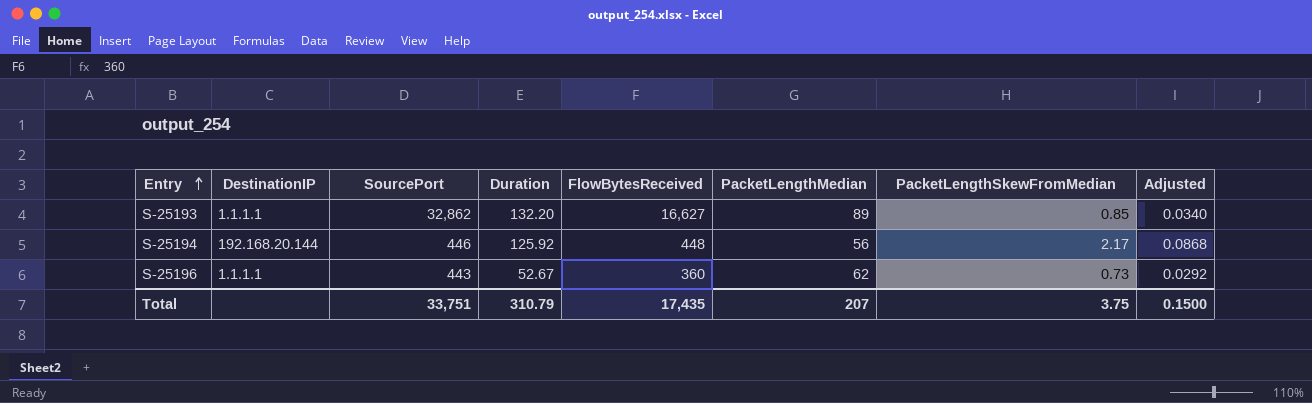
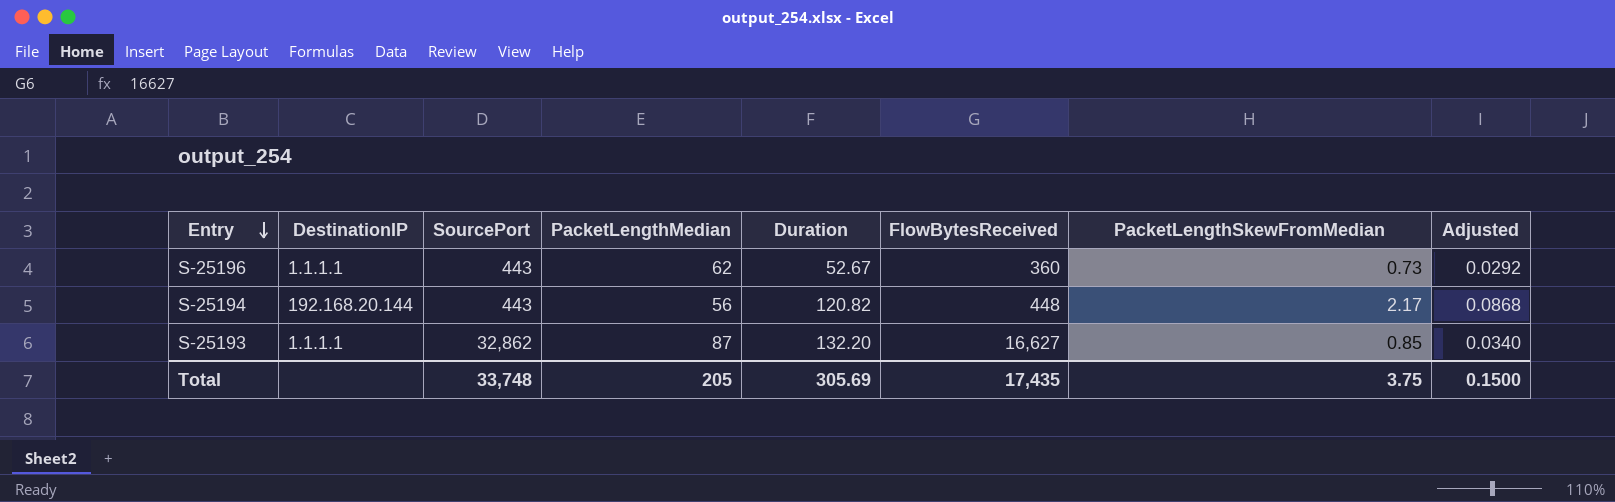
row order: Entry ascending -> Entry descending
column PacketLengthMedian | position: 6 -> 4
S-25194 | SourcePort: 446 -> 443
S-25194 | Duration: 125.92 -> 120.82
S-25193 | PacketLengthMedian: 89 -> 87
Total | SourcePort: 33,751 -> 33,748
Total | PacketLengthMedian: 207 -> 205
Total | Duration: 310.79 -> 305.69

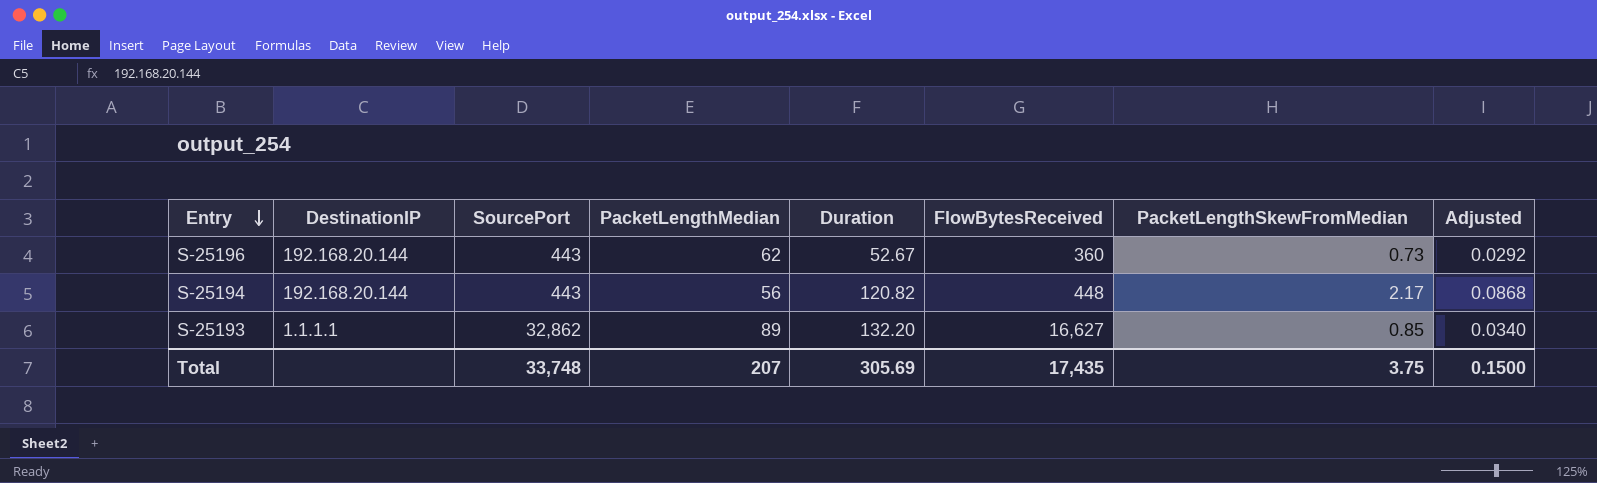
S-25196 | DestinationIP: 1.1.1.1 -> 192.168.20.144
S-25193 | PacketLengthMedian: 87 -> 89
Total | PacketLengthMedian: 205 -> 207

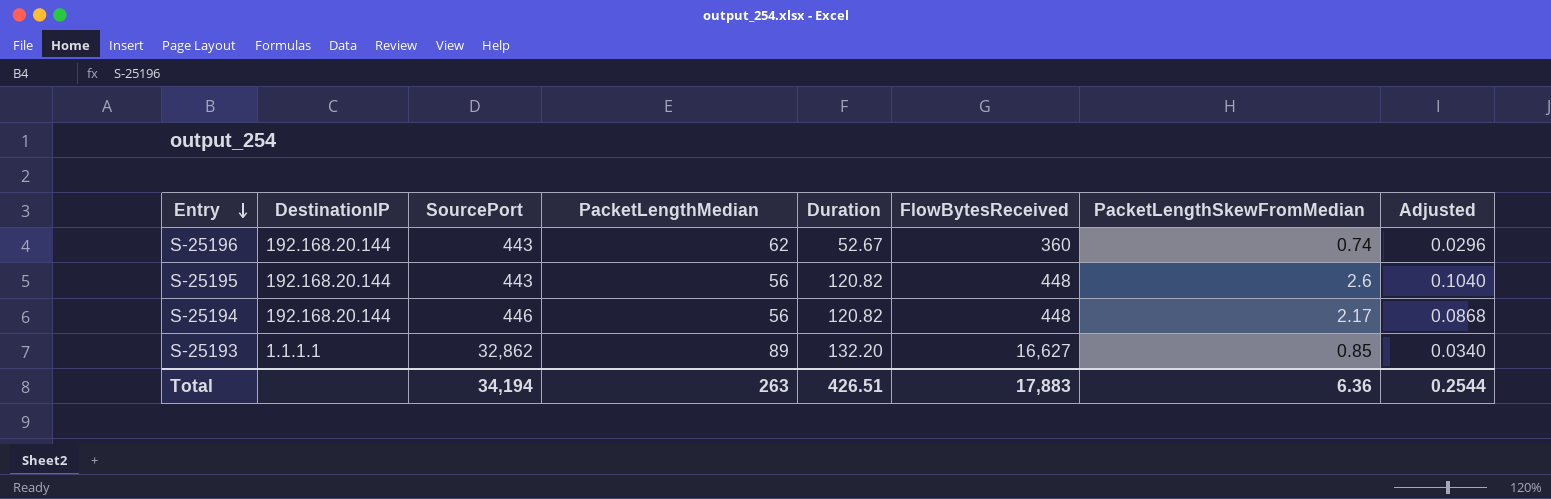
S-25196 | PacketLengthSkewFromMedian: 0.73 -> 0.74
S-25196 | Adjusted: 0.0292 -> 0.0296
row S-25195: none -> 192.168.20.144 | 443 | 56 | 120.82 | 448 | 2.6 | 0.1040
S-25194 | SourcePort: 443 -> 446
Total | SourcePort: 33,748 -> 34,194
Total | PacketLengthMedian: 207 -> 263
Total | Duration: 305.69 -> 426.51
Total | FlowBytesReceived: 17,435 -> 17,883
Total | PacketLengthSkewFromMedian: 3.75 -> 6.36
Total | Adjusted: 0.1500 -> 0.2544

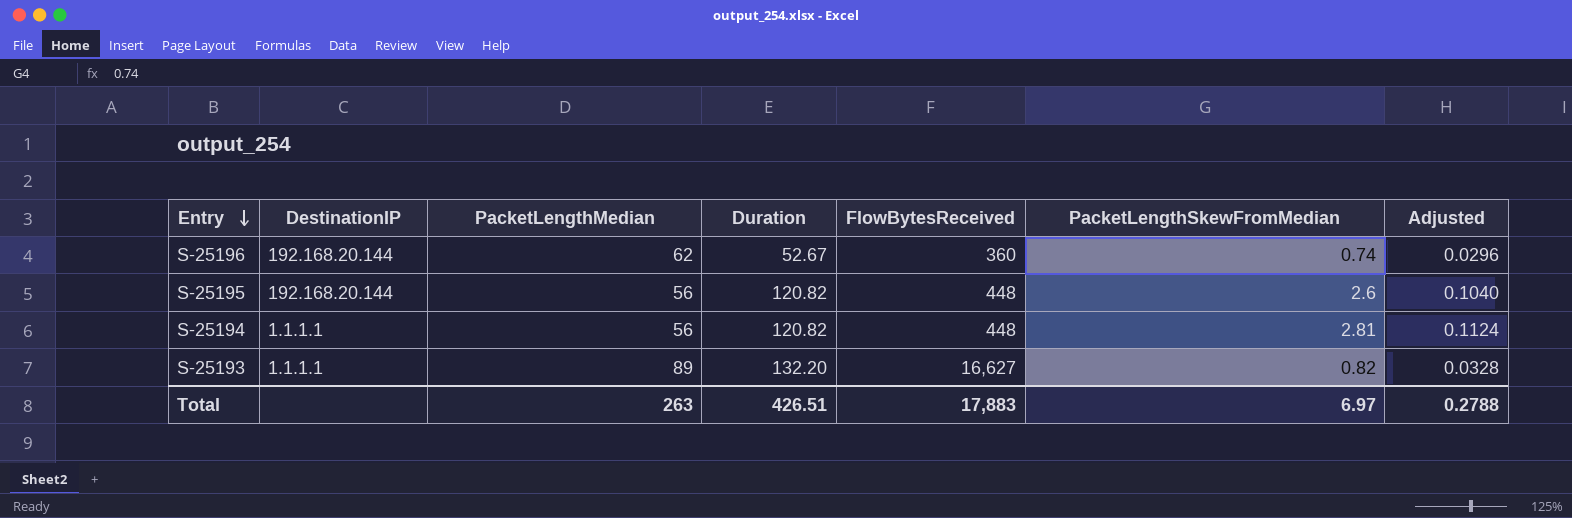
column SourcePort | position: 3 -> none
S-25194 | DestinationIP: 192.168.20.144 -> 1.1.1.1
S-25194 | PacketLengthSkewFromMedian: 2.17 -> 2.81
S-25194 | Adjusted: 0.0868 -> 0.1124
S-25193 | PacketLengthSkewFromMedian: 0.85 -> 0.82
S-25193 | Adjusted: 0.0340 -> 0.0328
Total | PacketLengthSkewFromMedian: 6.36 -> 6.97
Total | Adjusted: 0.2544 -> 0.2788

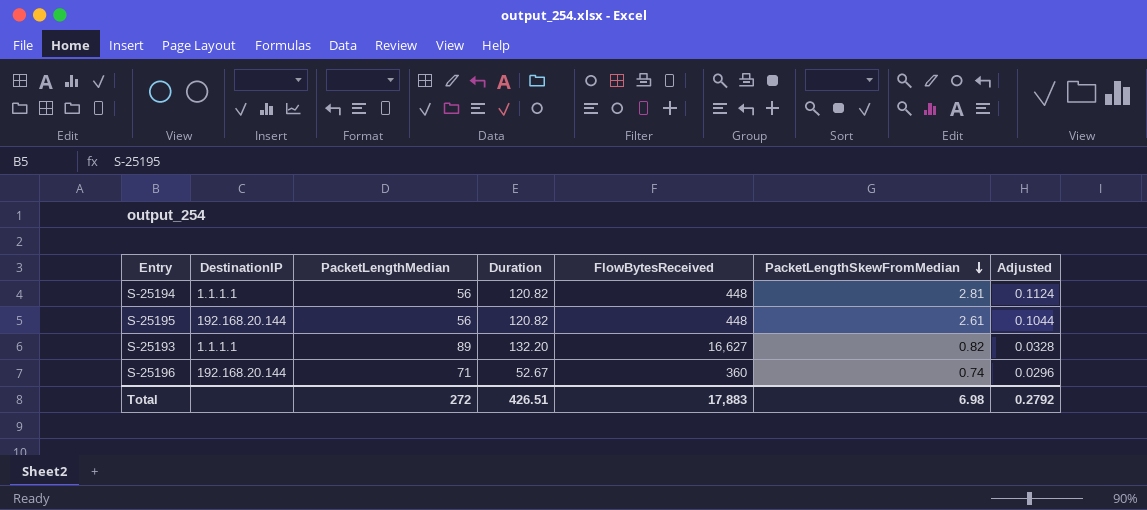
row order: Entry descending -> PacketLengthSkewFromMedian descending
S-25195 | PacketLengthSkewFromMedian: 2.6 -> 2.61
S-25195 | Adjusted: 0.1040 -> 0.1044
S-25196 | PacketLengthMedian: 62 -> 71
Total | PacketLengthMedian: 263 -> 272
Total | PacketLengthSkewFromMedian: 6.97 -> 6.98
Total | Adjusted: 0.2788 -> 0.2792

